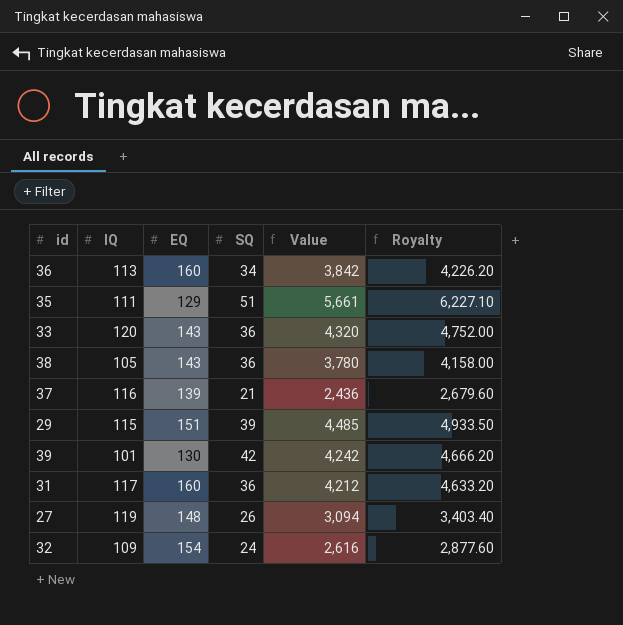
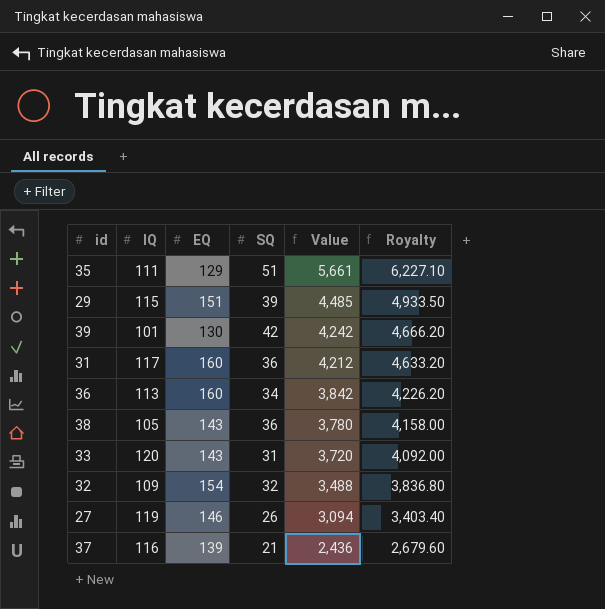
row order: none -> Value descending
33 | SQ: 36 -> 31
33 | Value: 4,320 -> 3,720
33 | Royalty: 4,752.00 -> 4,092.00
32 | SQ: 24 -> 32
32 | Value: 2,616 -> 3,488
32 | Royalty: 2,877.60 -> 3,836.80
27 | EQ: 148 -> 146

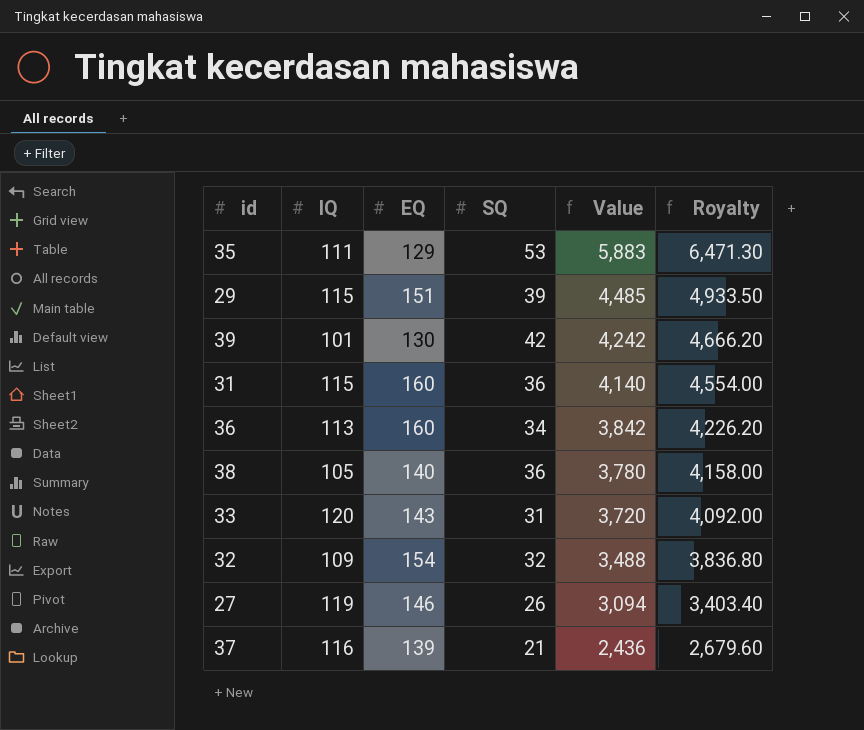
35 | SQ: 51 -> 53
35 | Value: 5,661 -> 5,883
35 | Royalty: 6,227.10 -> 6,471.30
31 | IQ: 117 -> 115
31 | Value: 4,212 -> 4,140
31 | Royalty: 4,633.20 -> 4,554.00
38 | EQ: 143 -> 140

